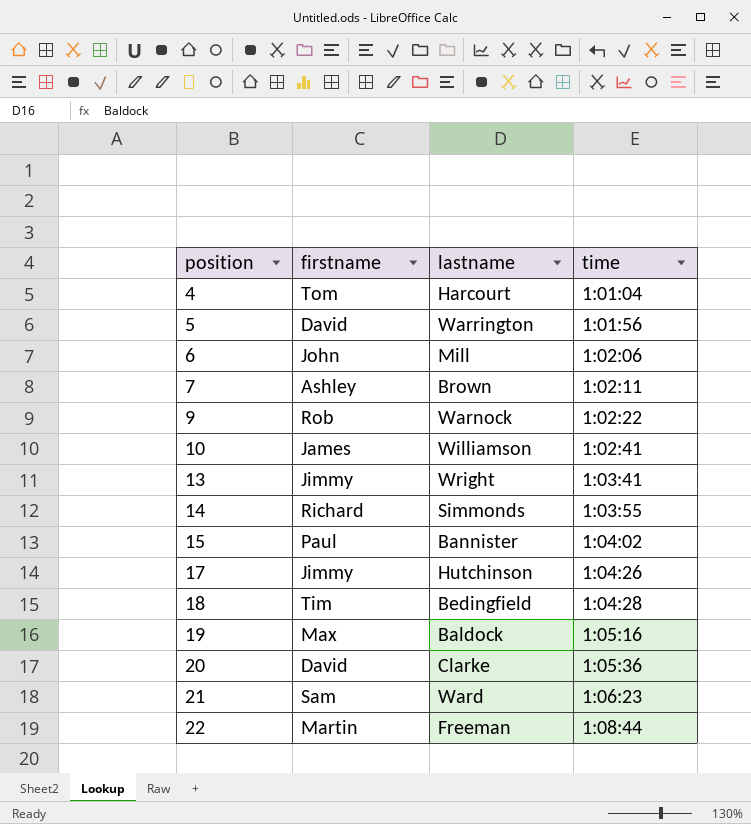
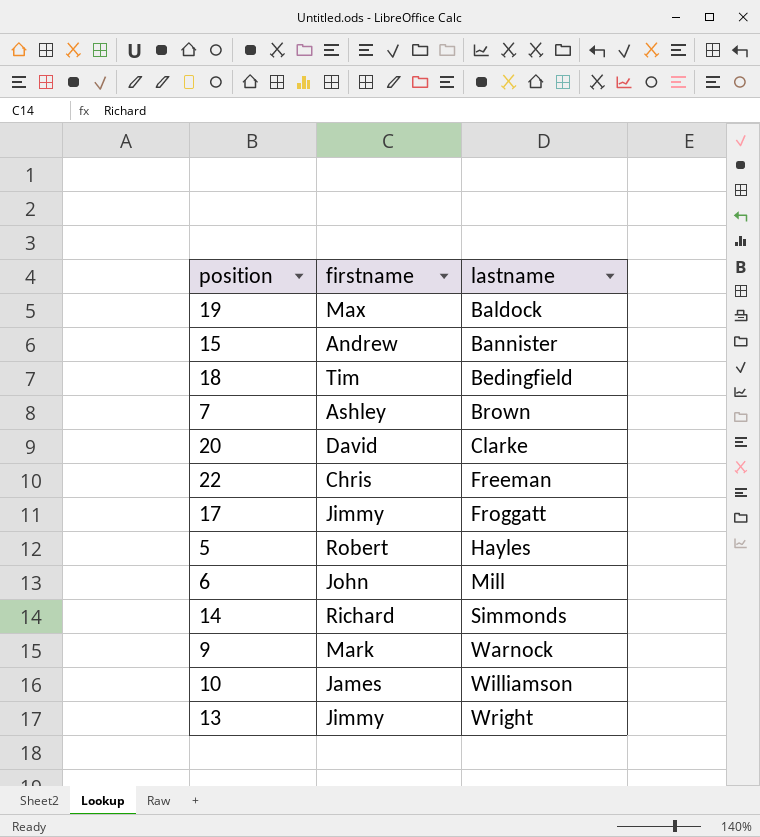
row order: position ascending -> lastname ascending
column time | position: 4 -> none
row 4: Tom | Harcourt | 1:01:04 -> none
row 21: Sam | Ward | 1:06:23 -> none
15 | firstname: Paul -> Andrew
22 | firstname: Martin -> Chris
17 | lastname: Hutchinson -> Froggatt
5 | firstname: David -> Robert
5 | lastname: Warrington -> Hayles
9 | firstname: Rob -> Mark

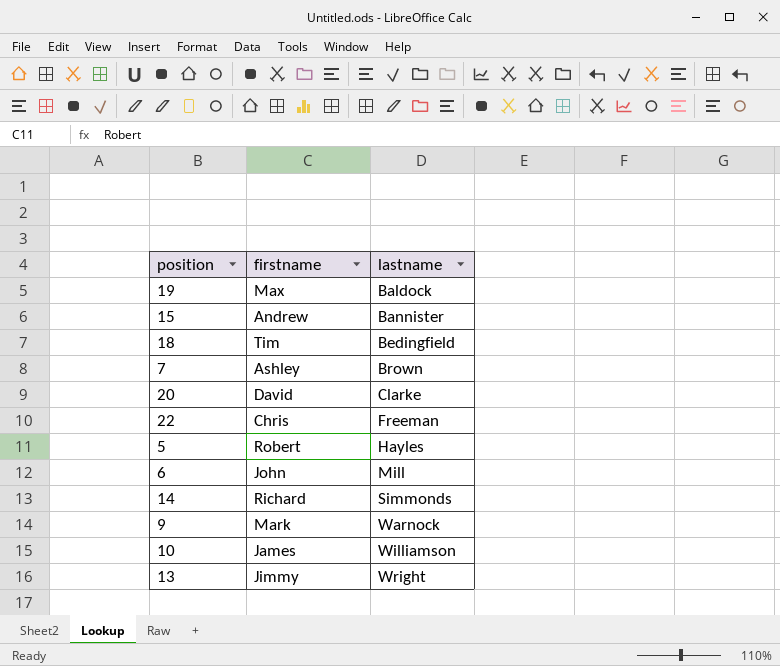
row 17: Jimmy | Froggatt -> none

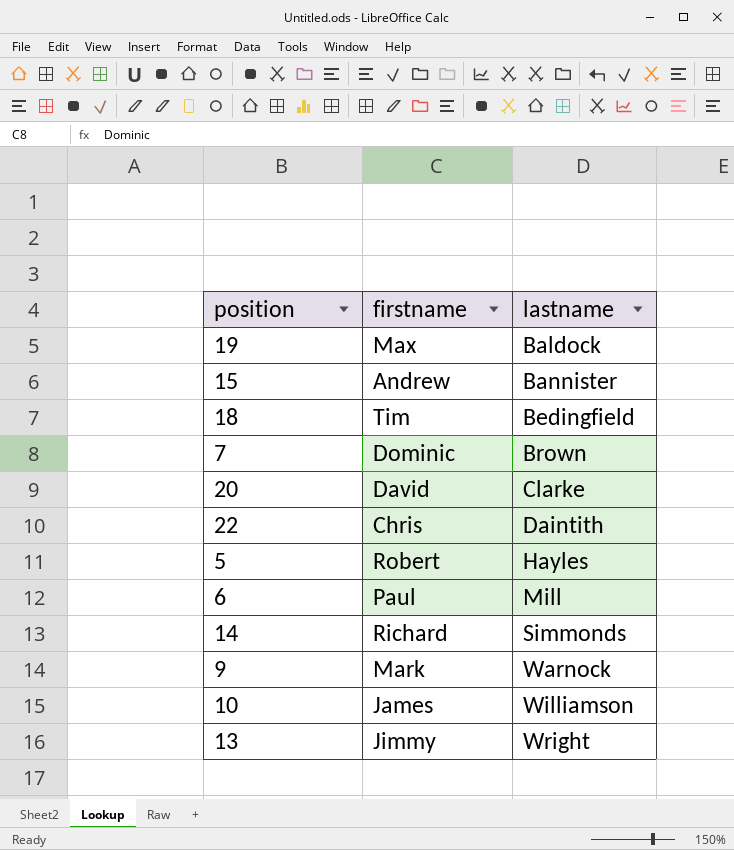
7 | firstname: Ashley -> Dominic
22 | lastname: Freeman -> Daintith
6 | firstname: John -> Paul

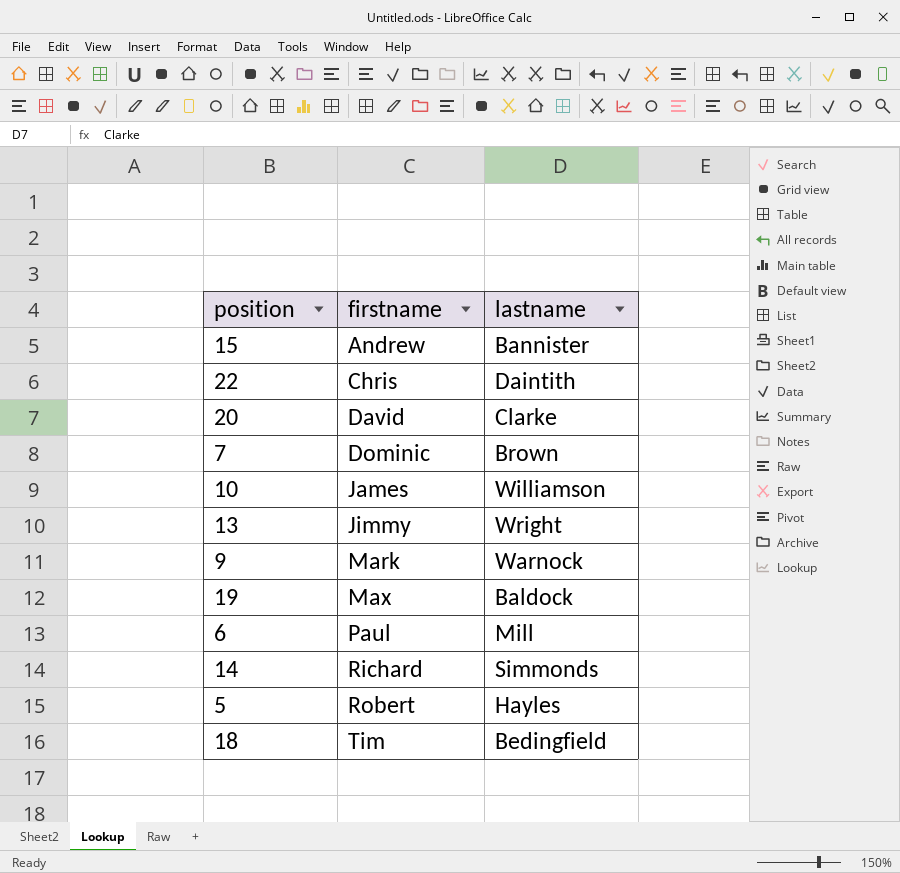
row order: lastname ascending -> firstname ascending

